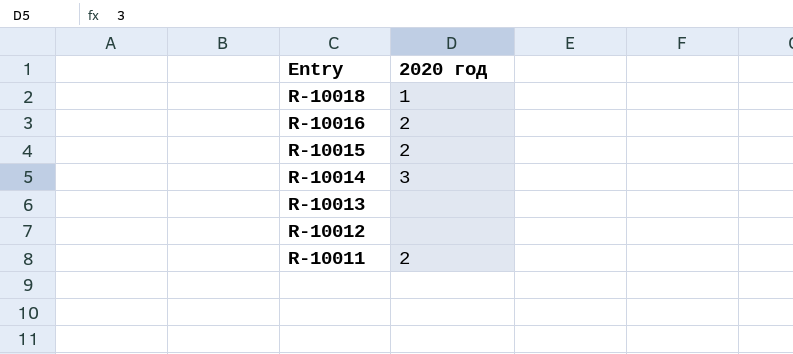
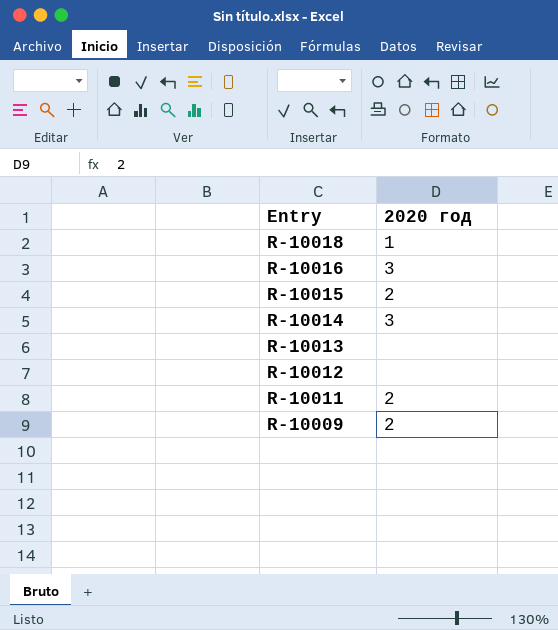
R-10016 | 2020 год: 2 -> 3
row R-10009: none -> 2

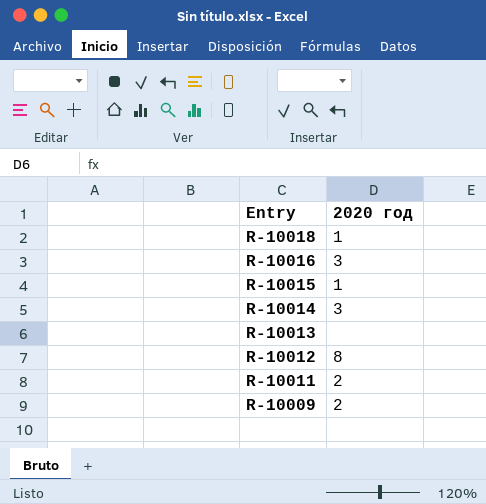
R-10015 | 2020 год: 2 -> 1
R-10012 | 2020 год: none -> 8

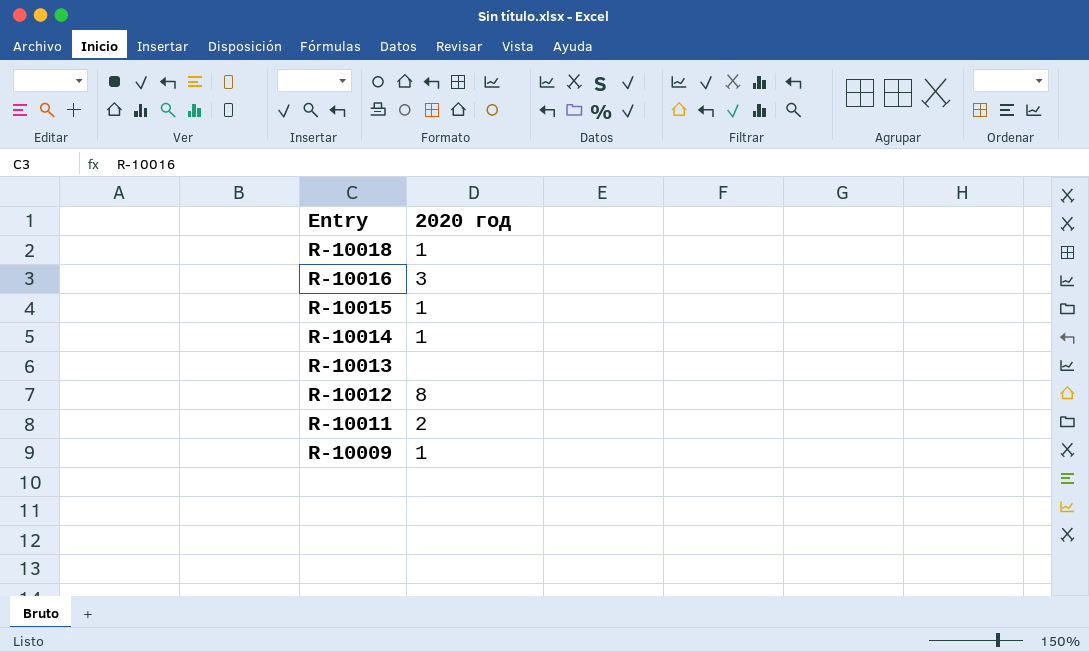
R-10014 | 2020 год: 3 -> 1
R-10009 | 2020 год: 2 -> 1

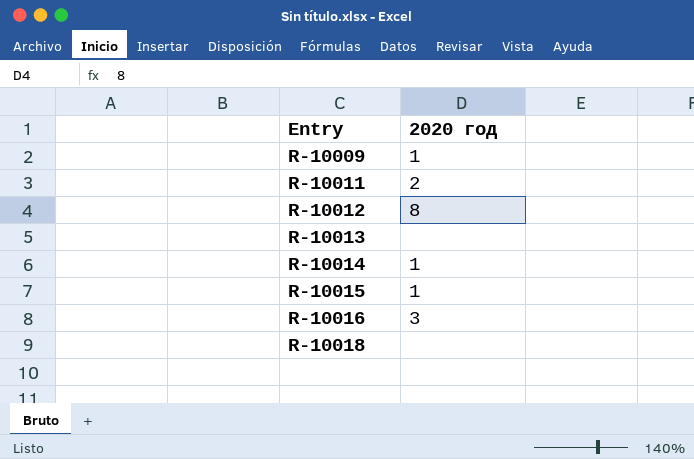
row order: Entry descending -> Entry ascending
R-10018 | 2020 год: 1 -> none

